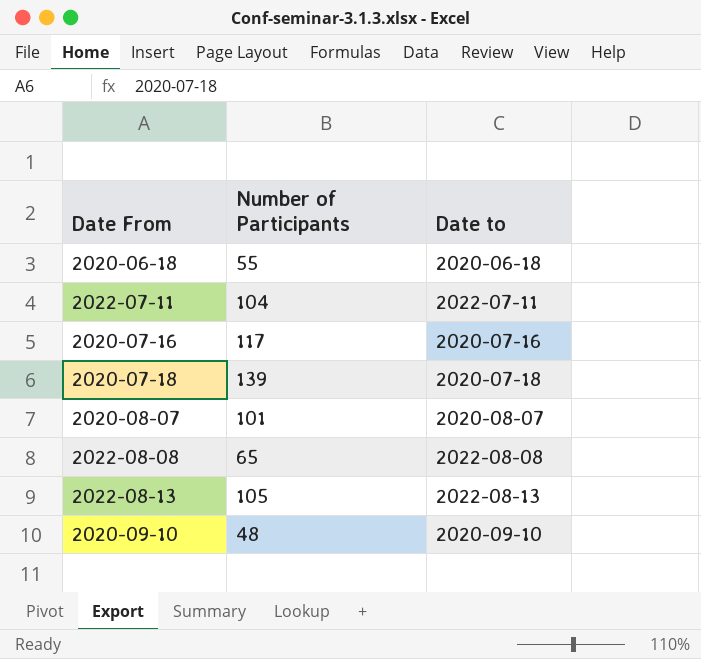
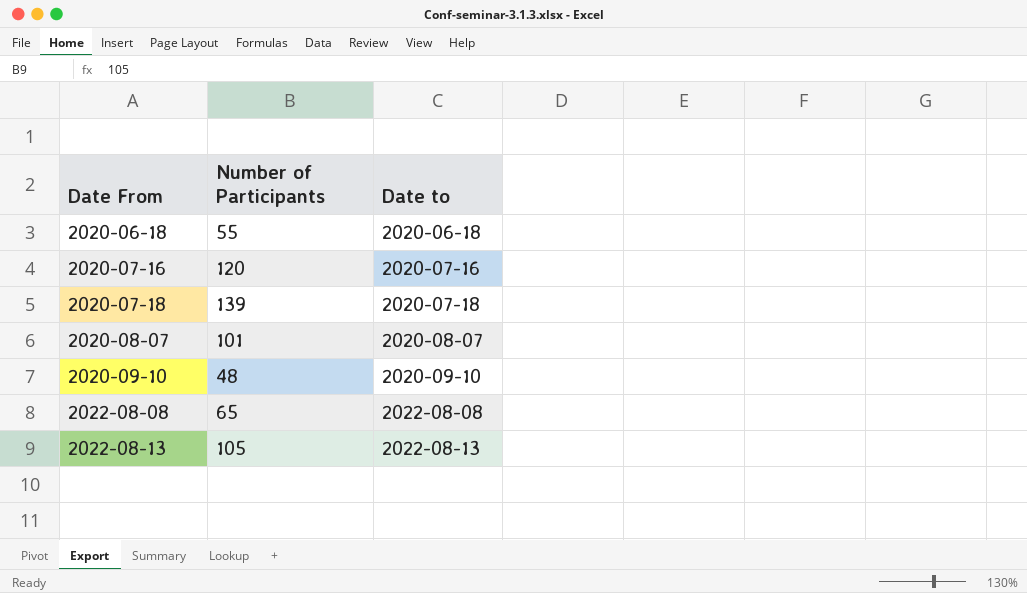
row order: none -> Date From ascending
row 2022-07-11: 104 | 2022-07-11 -> none
2020-07-16 | Number of Participants: 117 -> 120

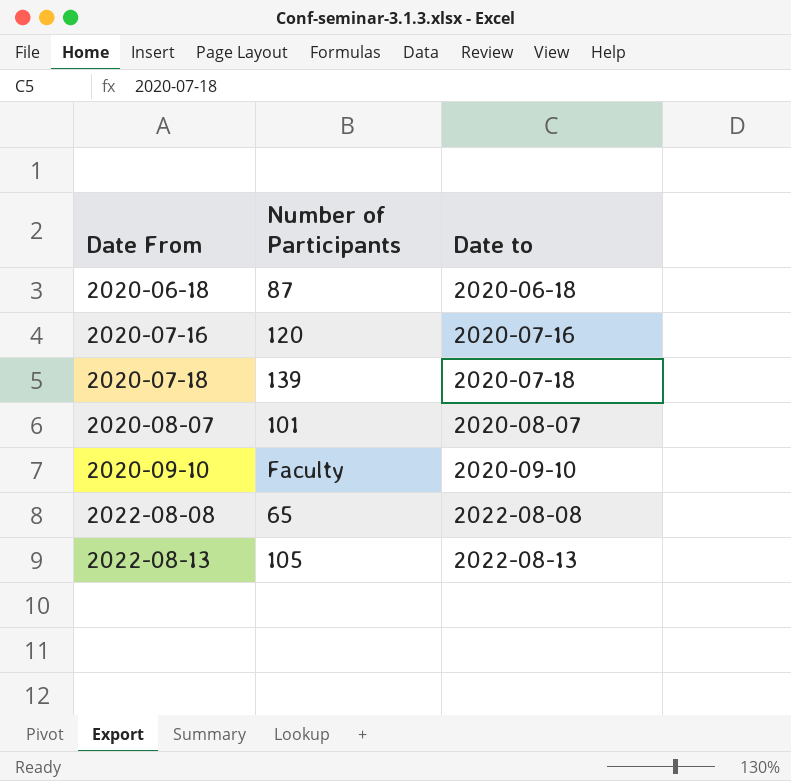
2020-06-18 | Number of Participants: 55 -> 87
2020-09-10 | Number of Participants: 48 -> Faculty

